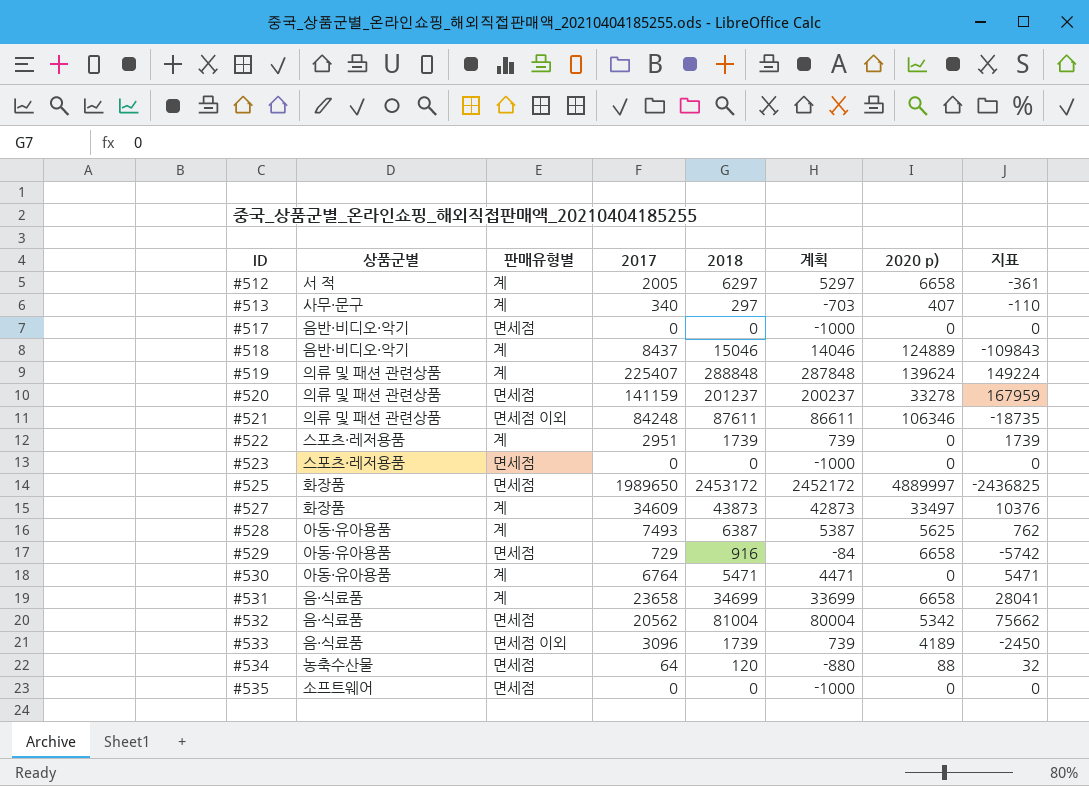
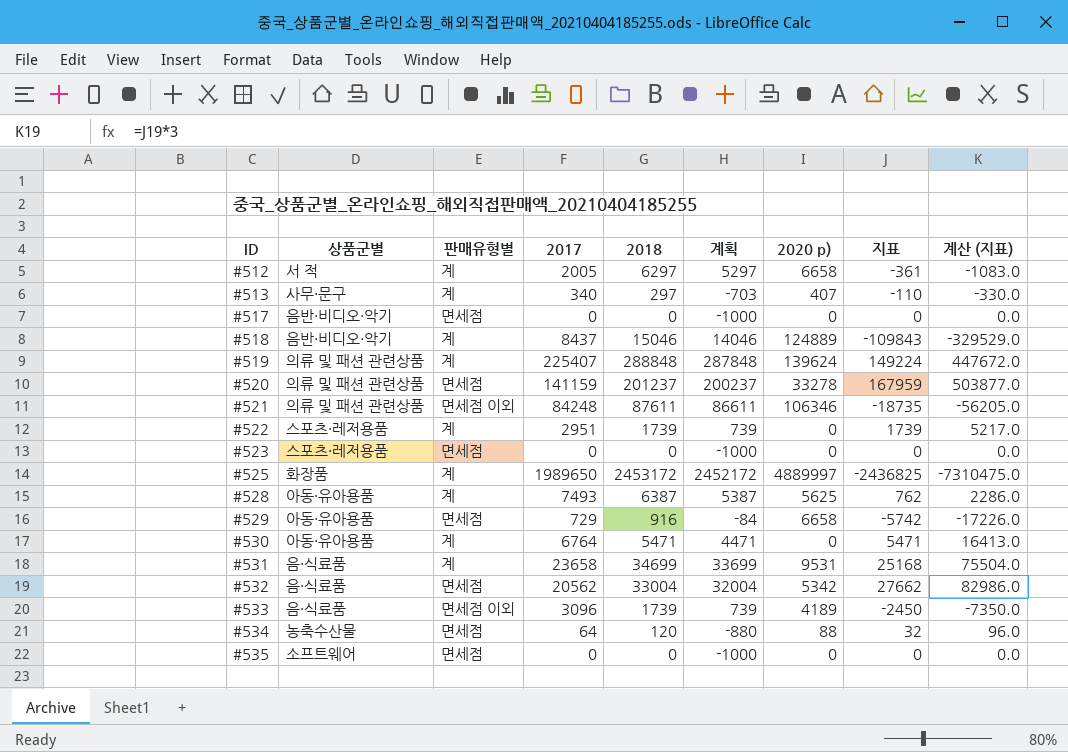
column 계산 (지표) | formula: none -> [지표] * 3
row #527: 화장품 | 계 | 34609 | 43873 | 42873 | 33497 | 10376 -> none
#525 | 판매유형별: 면세점 -> 계
#531 | 2020 p): 6658 -> 9531
#531 | 지표: 28041 -> 25168
#532 | 2018: 81004 -> 33004
#532 | 계획: 80004 -> 32004
#532 | 지표: 75662 -> 27662

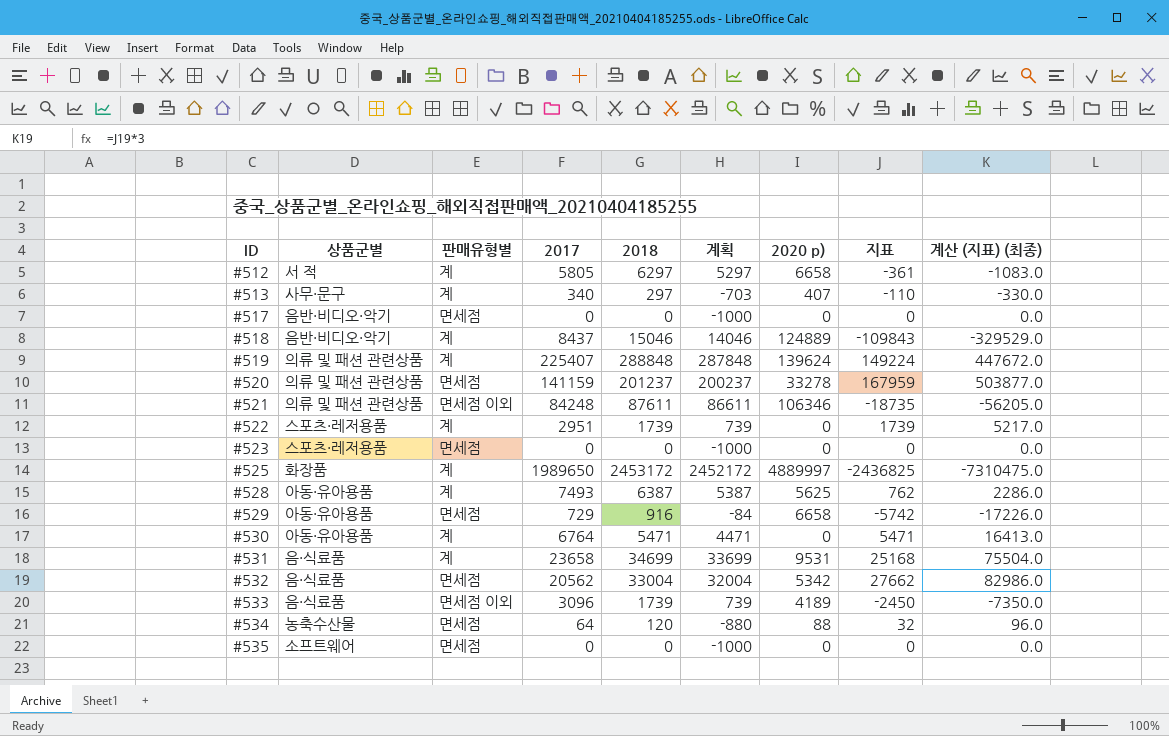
column name: 계산 (지표) -> 계산 (지표) (최종)
#512 | 2017: 2005 -> 5805

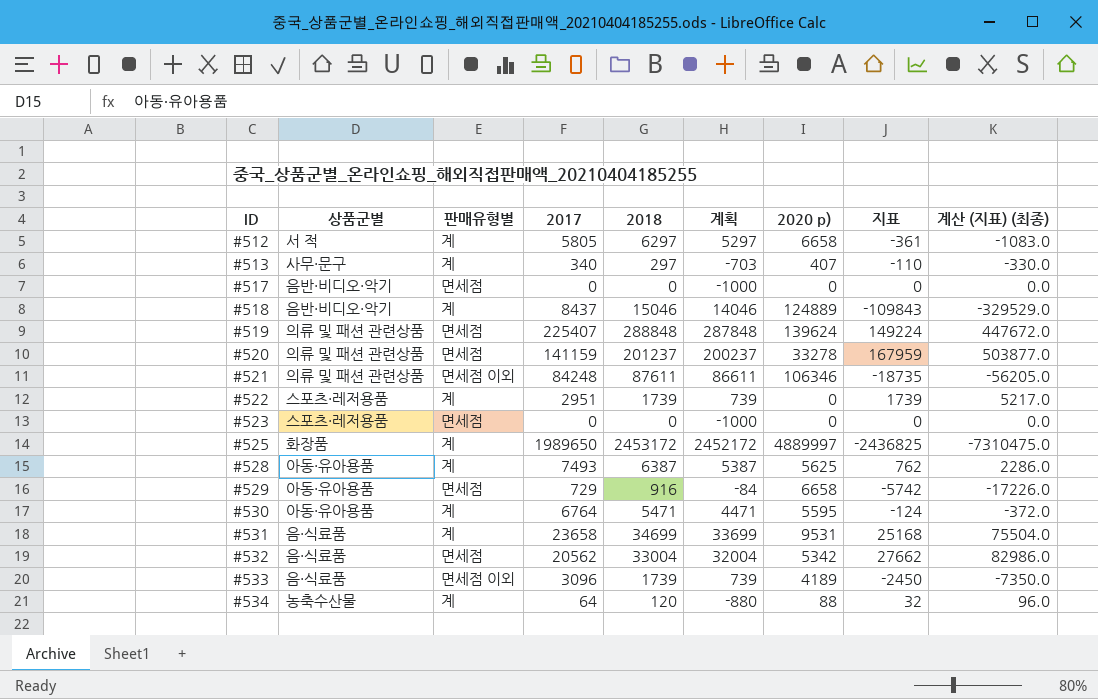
row #535: 소프트웨어 | 면세점 | 0 | 0 | -1000 | 0 | 0 | 0.0 -> none
#519 | 판매유형별: 계 -> 면세점
#530 | 2020 p): 0 -> 5595
#530 | 지표: 5471 -> -124
#530 | 계산 (지표) (최종): 16413.0 -> -372.0
#534 | 판매유형별: 면세점 -> 계

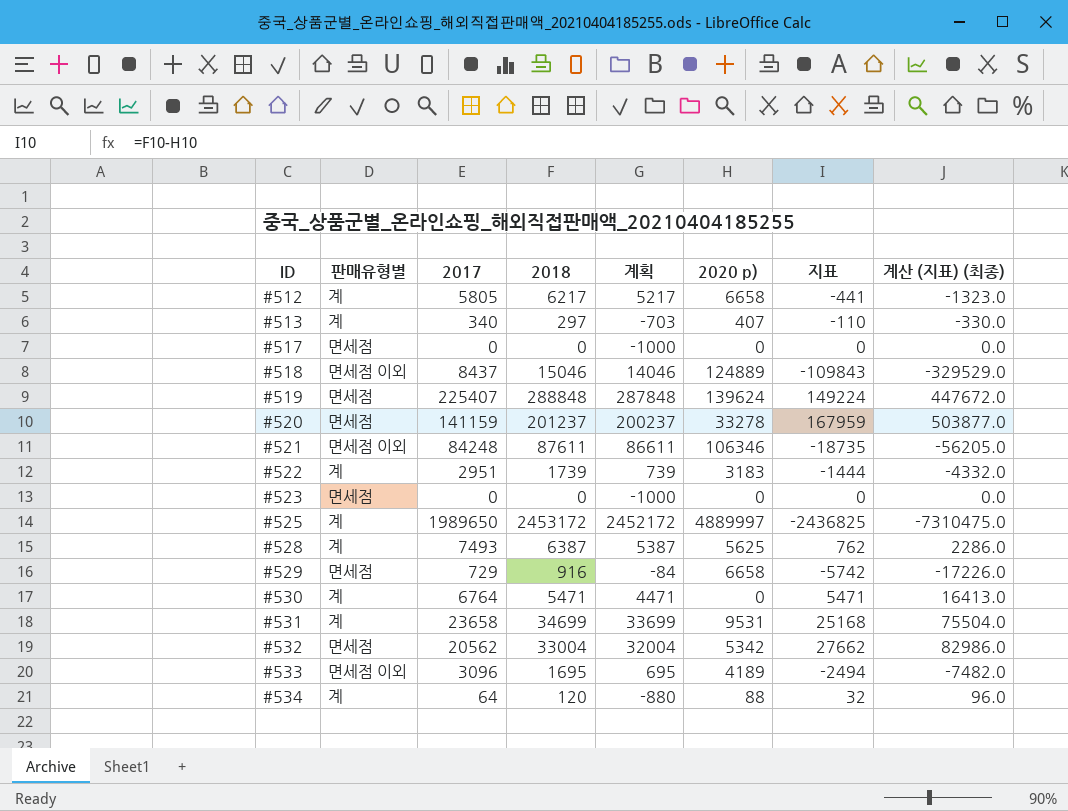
column 상품군별 | position: 2 -> none
#512 | 2018: 6297 -> 6217
#512 | 계획: 5297 -> 5217
#512 | 지표: -361 -> -441
#512 | 계산 (지표) (최종): -1083.0 -> -1323.0
#518 | 판매유형별: 계 -> 면세점 이외
#522 | 2020 p): 0 -> 3183
#522 | 지표: 1739 -> -1444
#522 | 계산 (지표) (최종): 5217.0 -> -4332.0
#530 | 2020 p): 5595 -> 0
#530 | 지표: -124 -> 5471
#530 | 계산 (지표) (최종): -372.0 -> 16413.0
#533 | 2018: 1739 -> 1695
#533 | 계획: 739 -> 695
#533 | 지표: -2450 -> -2494
#533 | 계산 (지표) (최종): -7350.0 -> -7482.0

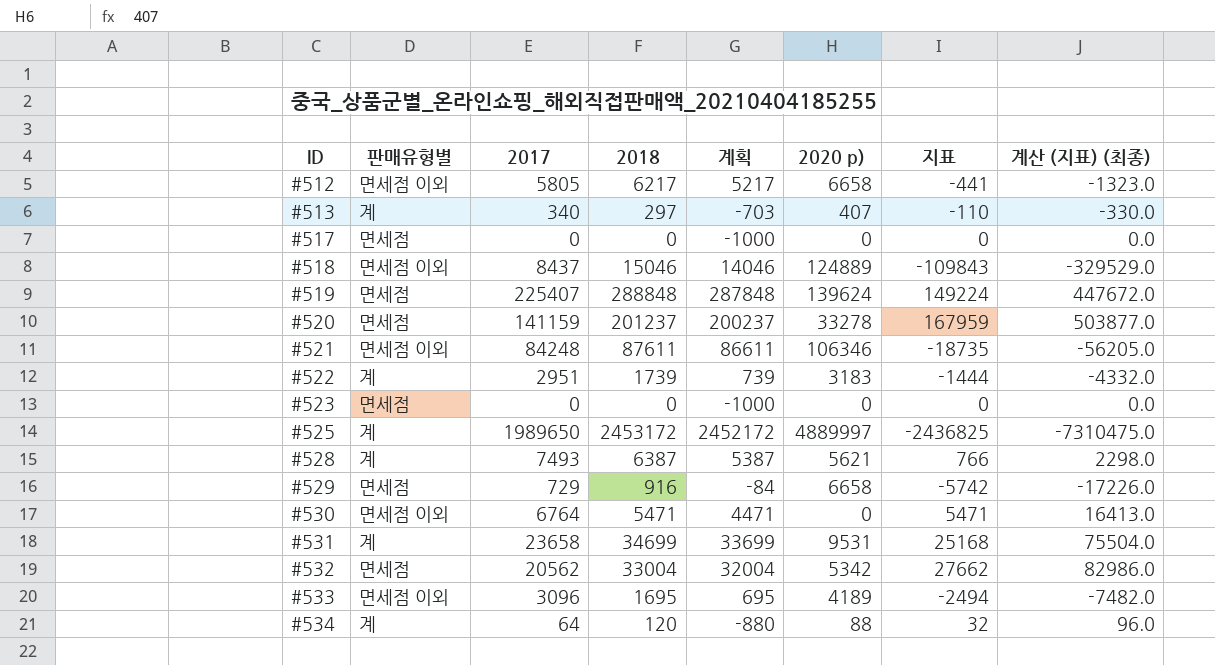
#512 | 판매유형별: 계 -> 면세점 이외
#528 | 2020 p): 5625 -> 5621
#528 | 지표: 762 -> 766
#528 | 계산 (지표) (최종): 2286.0 -> 2298.0
#530 | 판매유형별: 계 -> 면세점 이외

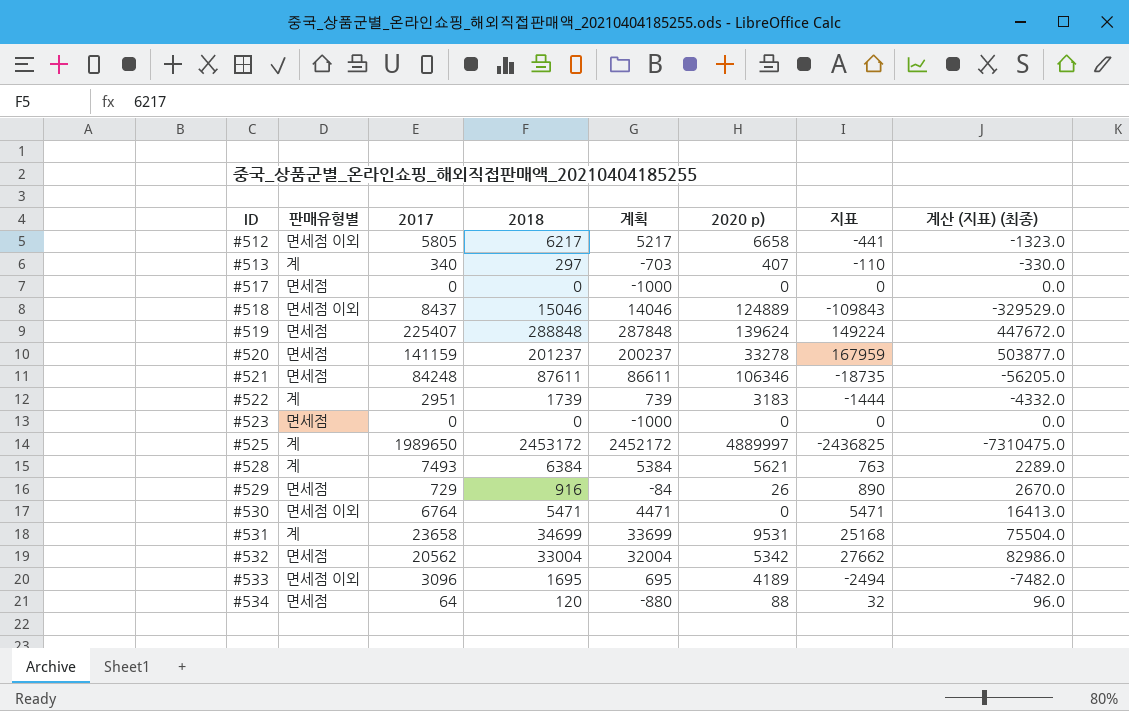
#521 | 판매유형별: 면세점 이외 -> 면세점
#528 | 2018: 6387 -> 6384
#528 | 계획: 5387 -> 5384
#528 | 지표: 766 -> 763
#528 | 계산 (지표) (최종): 2298.0 -> 2289.0
#529 | 2020 p): 6658 -> 26
#529 | 지표: -5742 -> 890
#529 | 계산 (지표) (최종): -17226.0 -> 2670.0
#534 | 판매유형별: 계 -> 면세점

